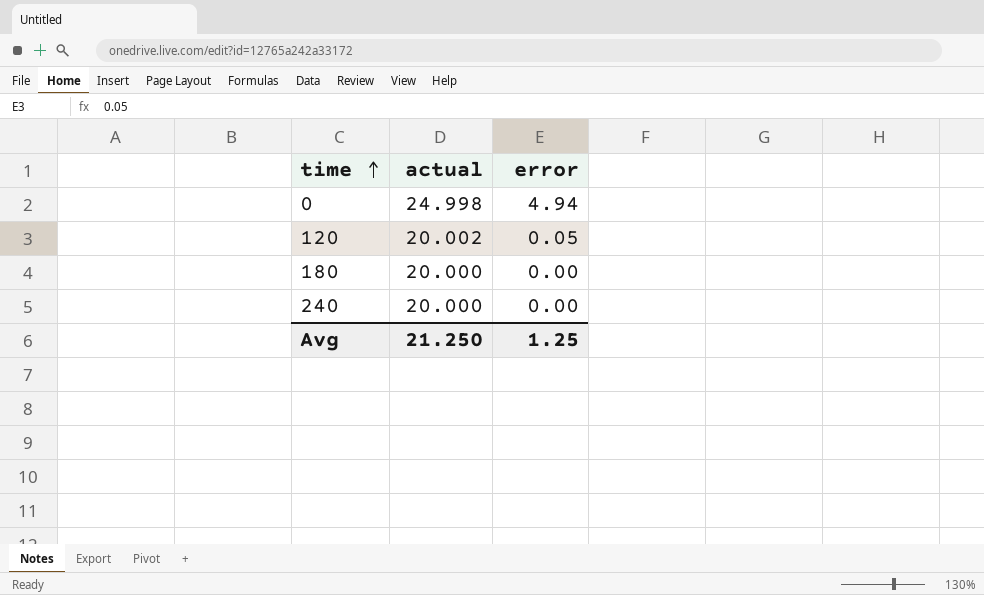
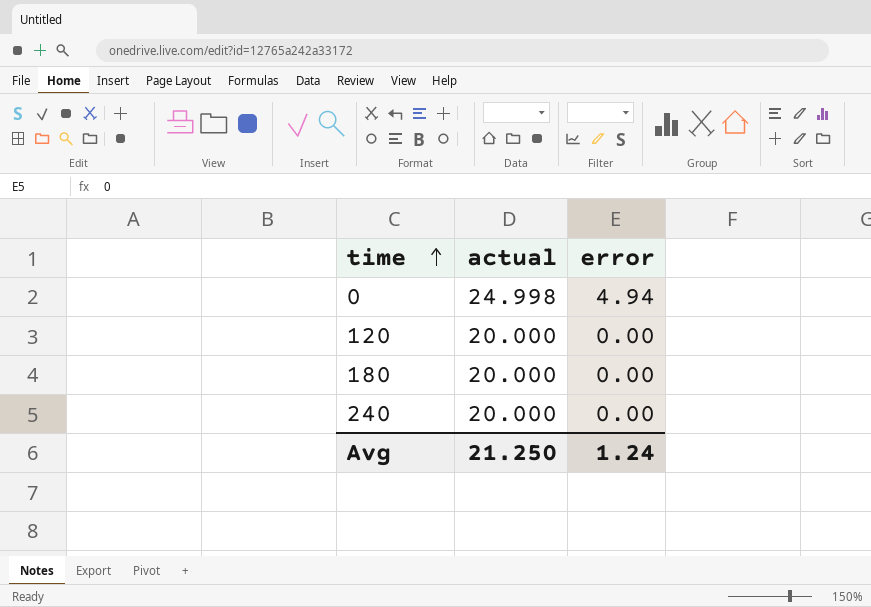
120 | actual: 20.002 -> 20.000
120 | error: 0.05 -> 0.00
Avg | error: 1.25 -> 1.24

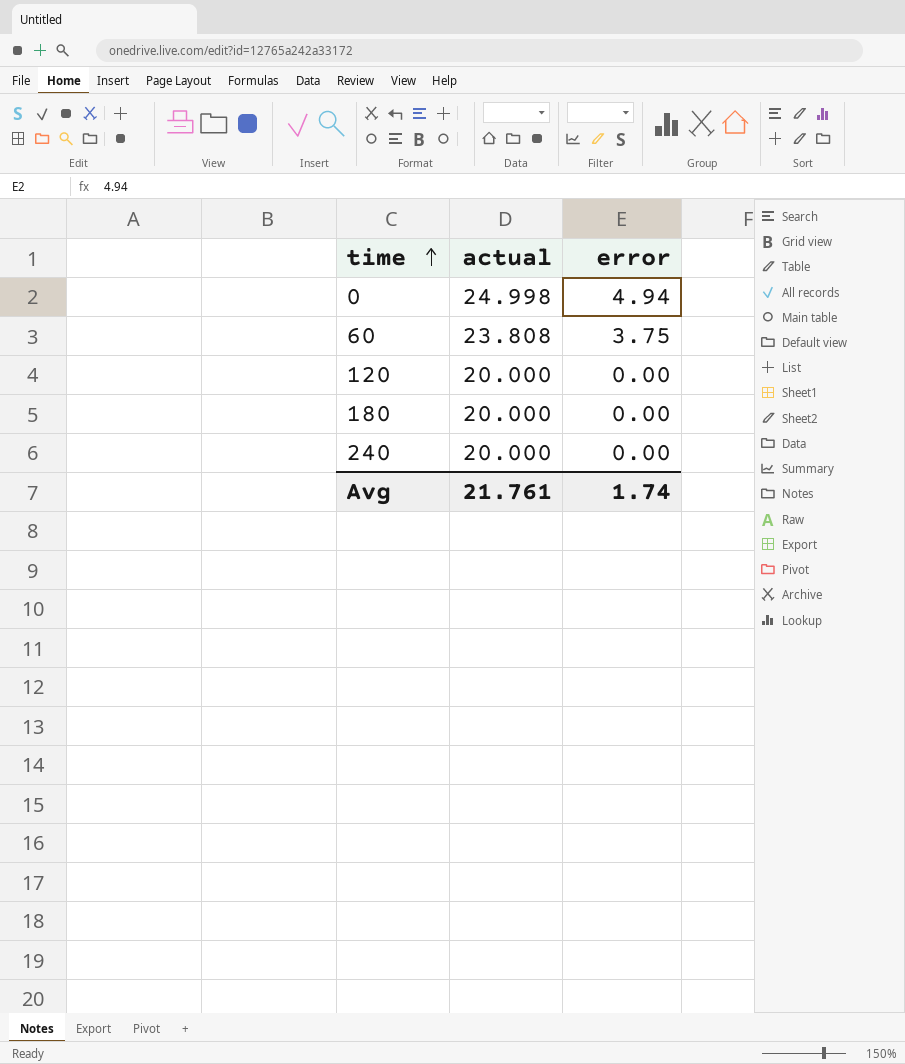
row 60: none -> 23.808 | 3.75
Avg | actual: 21.250 -> 21.761
Avg | error: 1.24 -> 1.74

